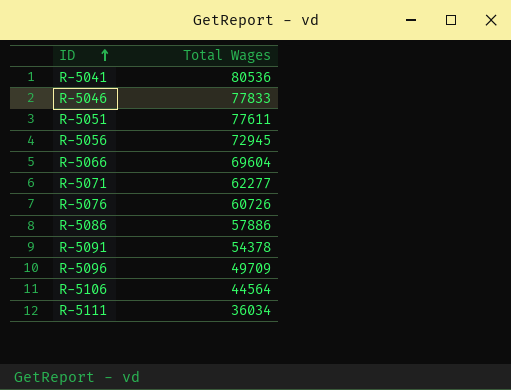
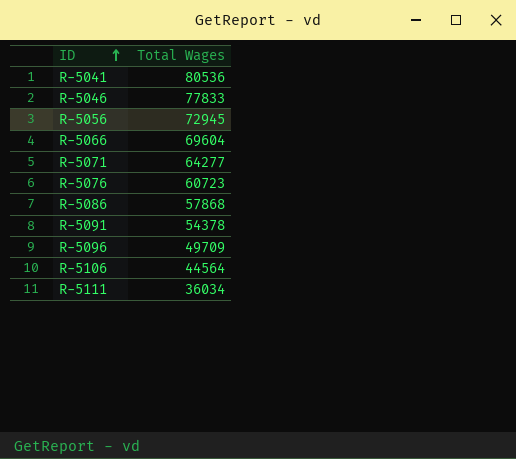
row R-5051: 77611 -> none
R-5071 | Total Wages: 62277 -> 64277
R-5076 | Total Wages: 60726 -> 60723
R-5086 | Total Wages: 57886 -> 57868

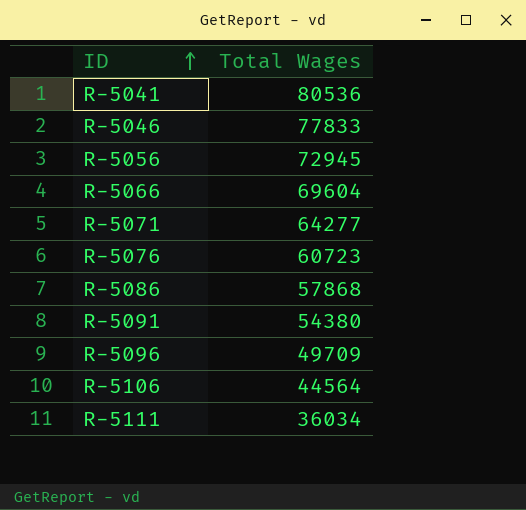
R-5091 | Total Wages: 54378 -> 54380

